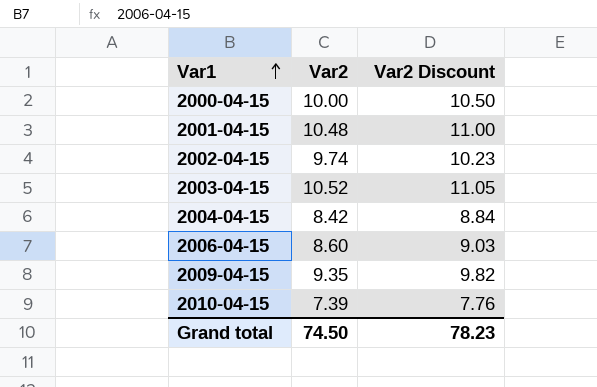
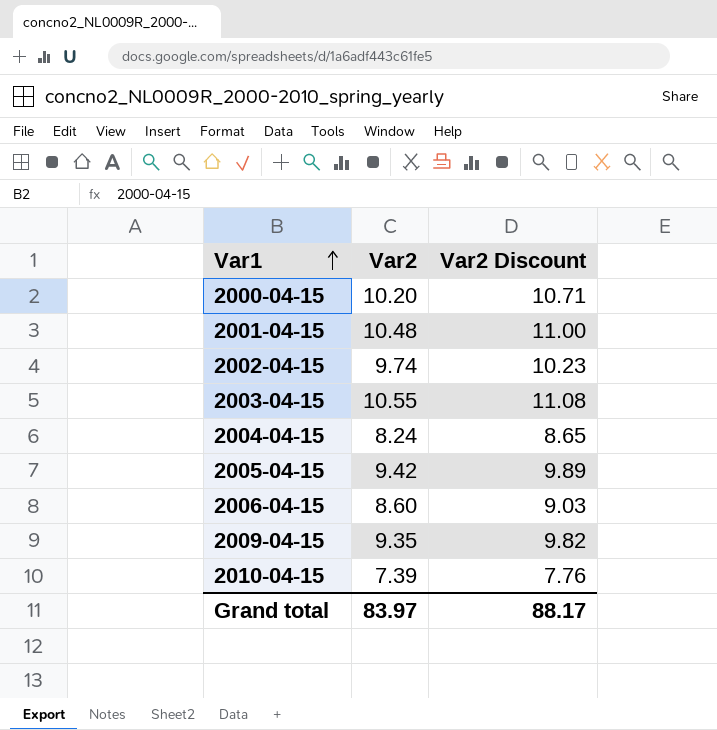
2000-04-15 | Var2: 10.00 -> 10.20
2000-04-15 | Var2 Discount: 10.50 -> 10.71
2003-04-15 | Var2: 10.52 -> 10.55
2003-04-15 | Var2 Discount: 11.05 -> 11.08
2004-04-15 | Var2: 8.42 -> 8.24
2004-04-15 | Var2 Discount: 8.84 -> 8.65
row 2005-04-15: none -> 9.42 | 9.89
Grand total | Var2: 74.50 -> 83.97
Grand total | Var2 Discount: 78.23 -> 88.17

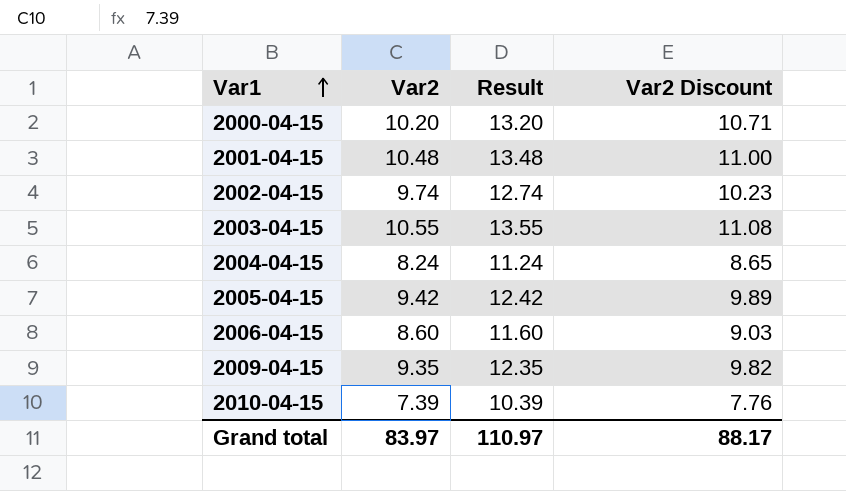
column Result | formula: none -> [Var2] + 3

